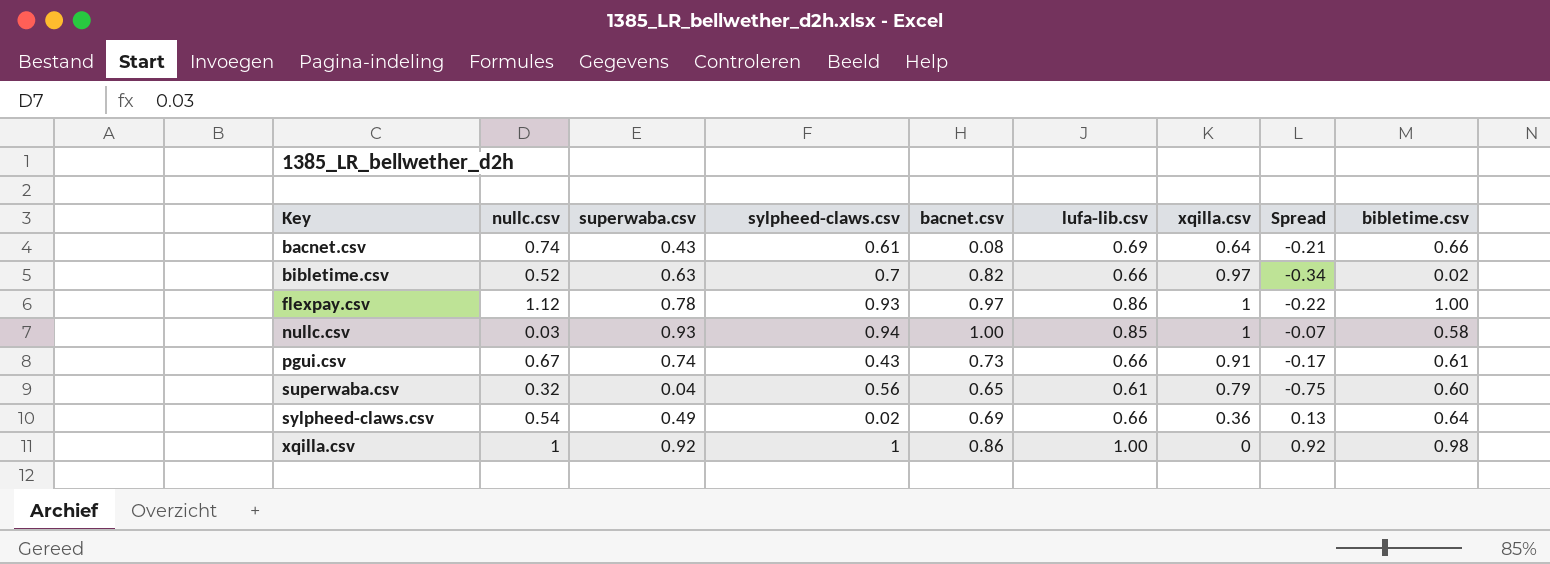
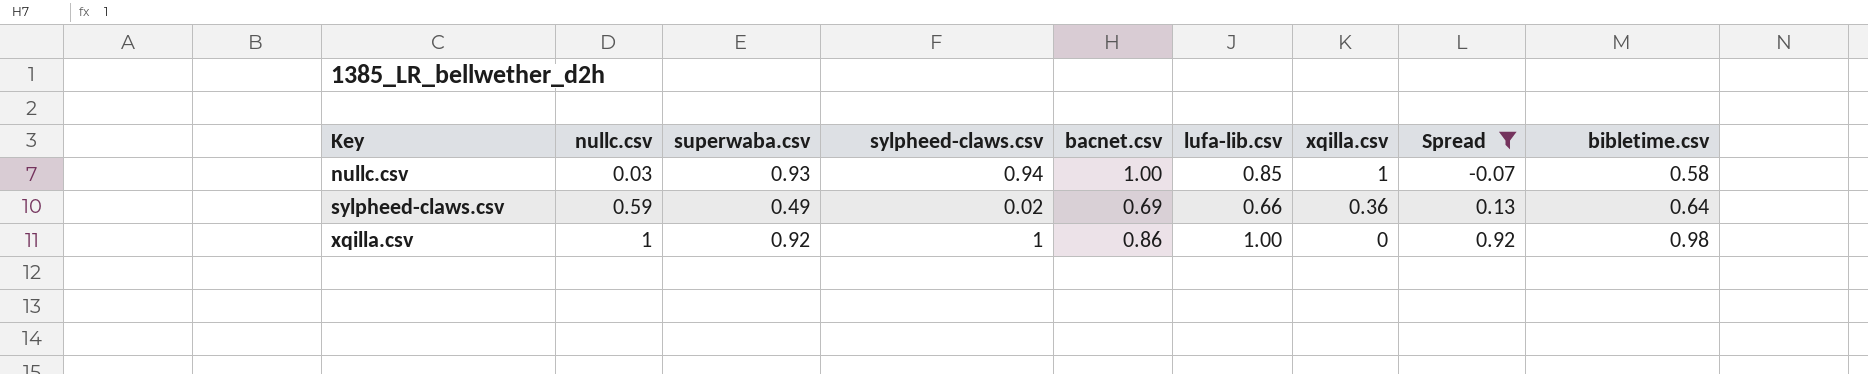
filter: none -> Spread >= -0.07
sylpheed-claws.csv | nullc.csv: 0.54 -> 0.59

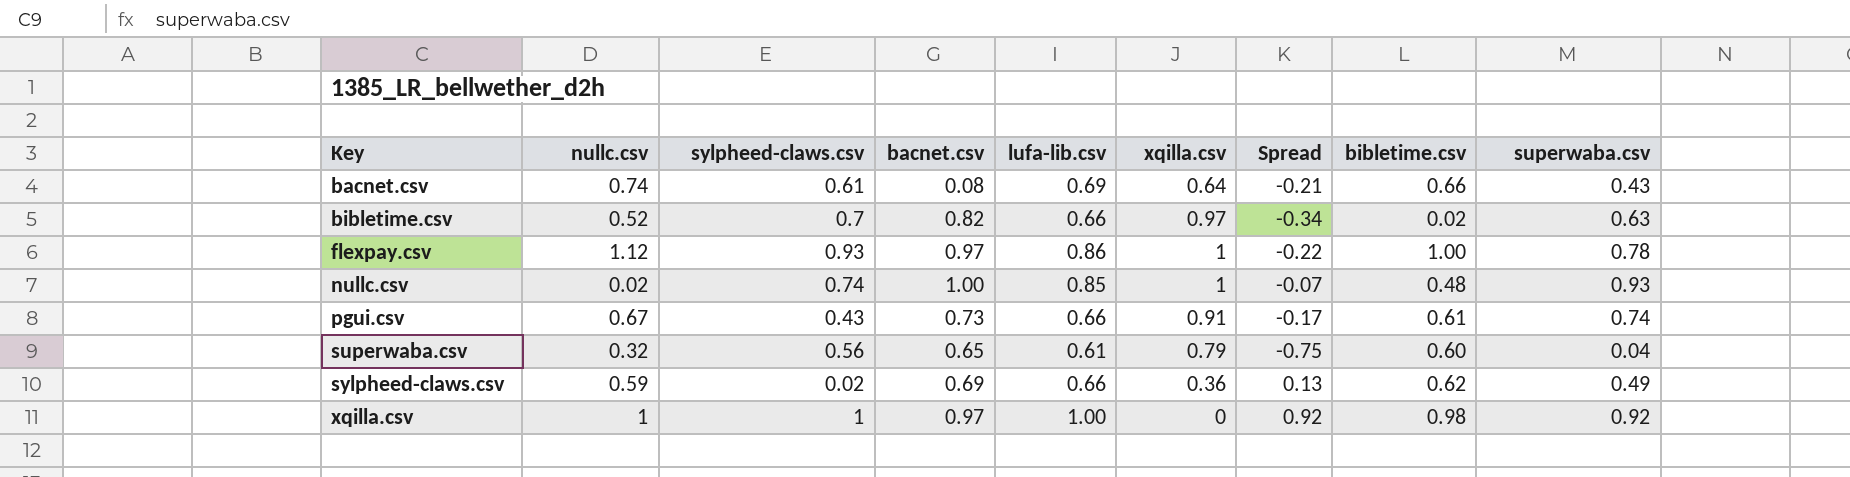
filter: Spread >= -0.07 -> none
column superwaba.csv | position: 3 -> 9
nullc.csv | nullc.csv: 0.03 -> 0.02
nullc.csv | sylpheed-claws.csv: 0.94 -> 0.74
nullc.csv | bibletime.csv: 0.58 -> 0.48
sylpheed-claws.csv | bibletime.csv: 0.64 -> 0.62
xqilla.csv | bacnet.csv: 0.86 -> 0.97

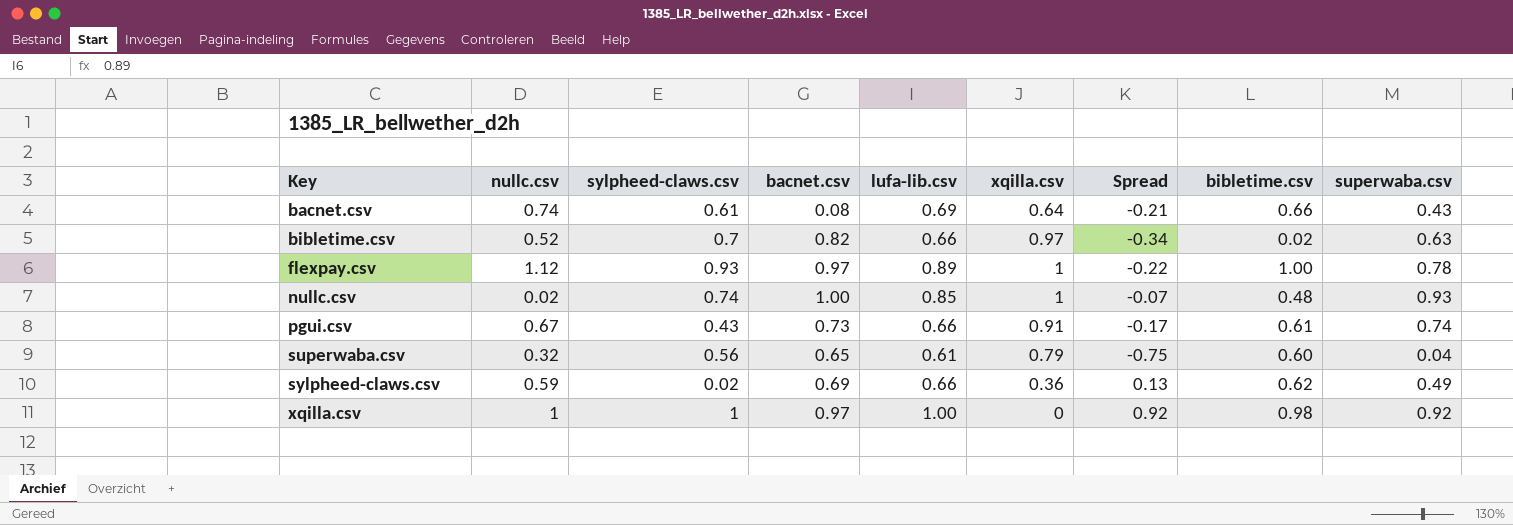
flexpay.csv | lufa-lib.csv: 0.86 -> 0.89

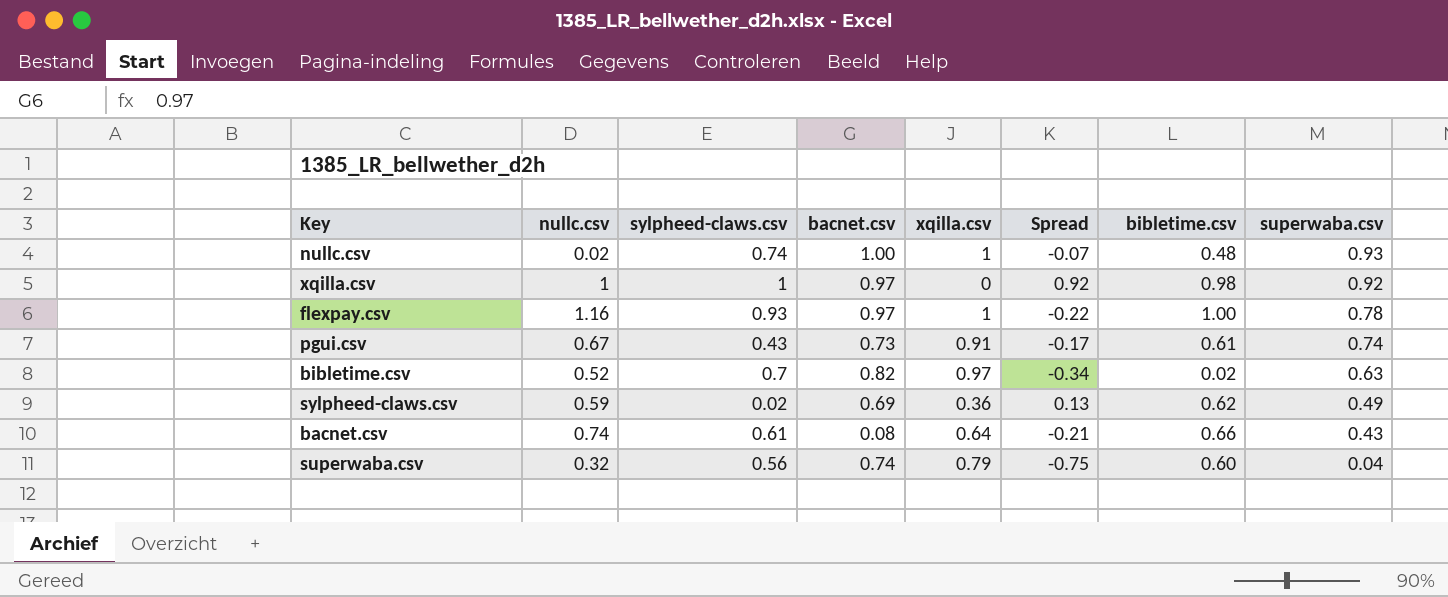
row order: Key ascending -> superwaba.csv descending
column lufa-lib.csv | position: 5 -> none
flexpay.csv | nullc.csv: 1.12 -> 1.16
superwaba.csv | bacnet.csv: 0.65 -> 0.74

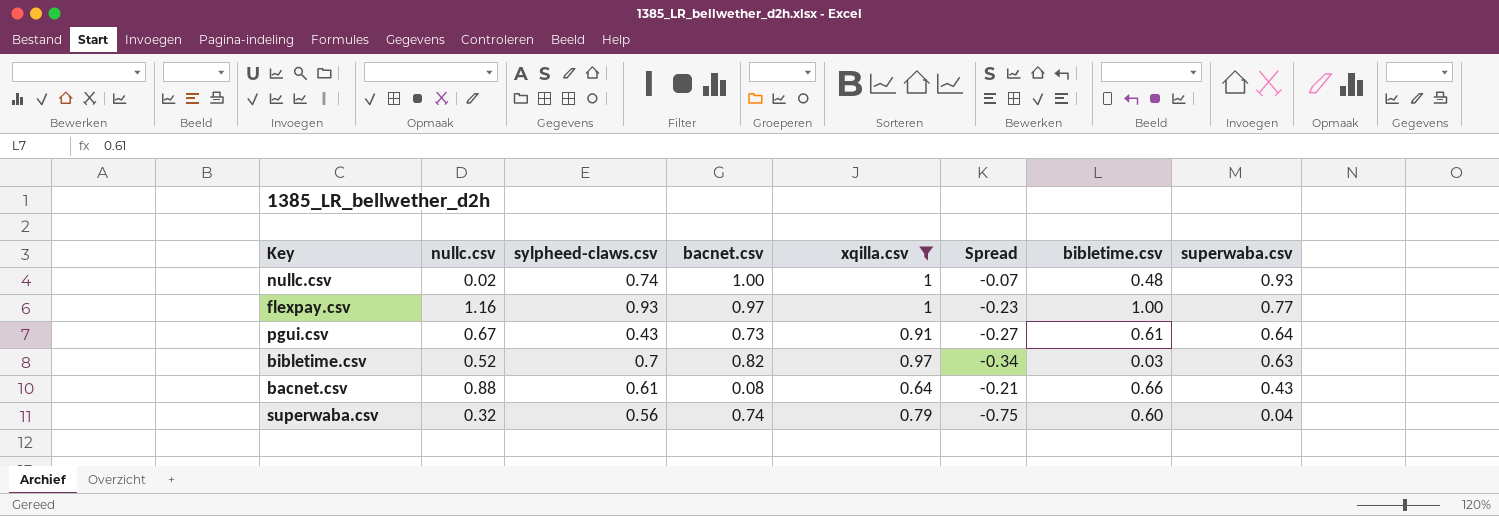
filter: none -> xqilla.csv >= 0.64
flexpay.csv | Spread: -0.22 -> -0.23
flexpay.csv | superwaba.csv: 0.78 -> 0.77
pgui.csv | Spread: -0.17 -> -0.27
pgui.csv | superwaba.csv: 0.74 -> 0.64
bibletime.csv | bibletime.csv: 0.02 -> 0.03
bacnet.csv | nullc.csv: 0.74 -> 0.88

